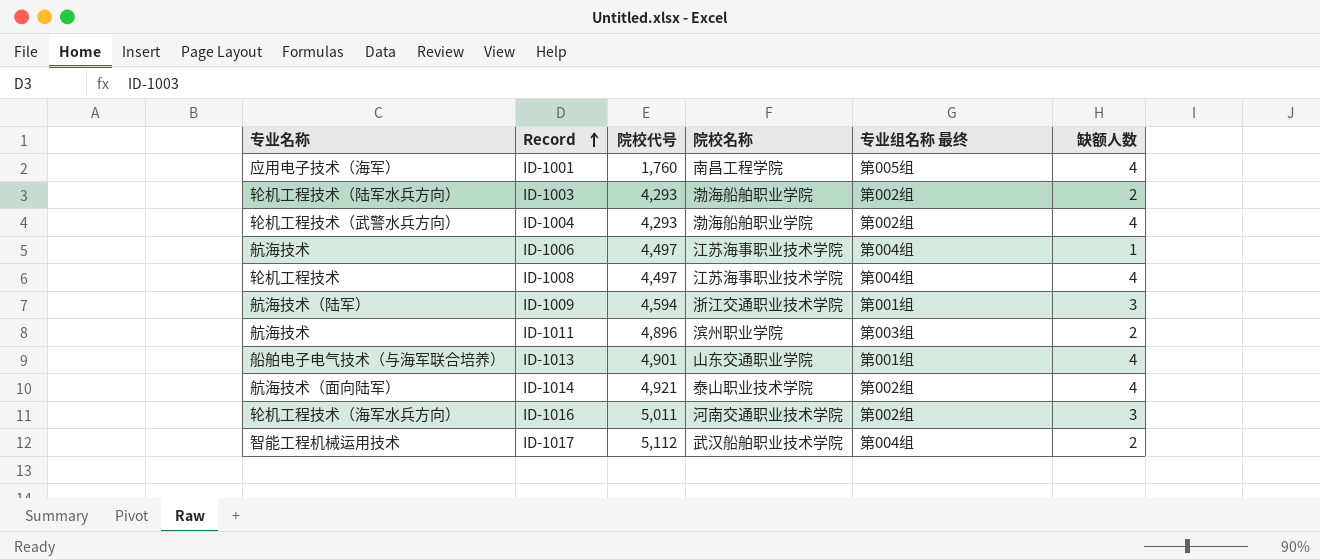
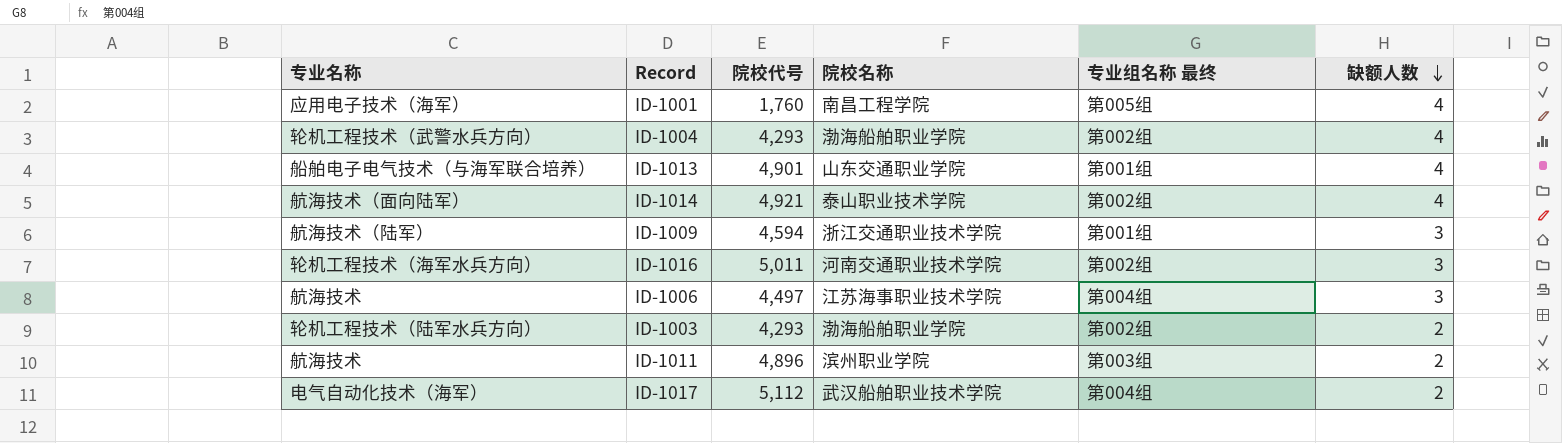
row order: Record ascending -> 缺额人数 descending
row ID-1008: 轮机工程技术 | 4,497 | 江苏海事职业技术学院 | 第004组 | 4 -> none
ID-1006 | 缺额人数: 1 -> 3
ID-1017 | 专业名称: 智能工程机械运用技术 -> 电气自动化技术（海军）

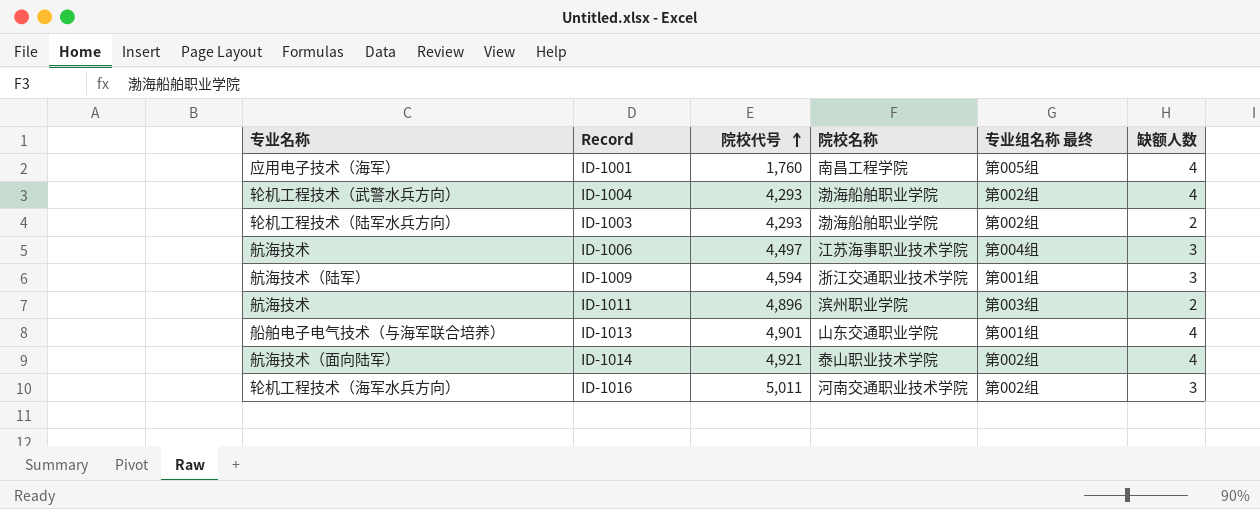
row order: 缺额人数 descending -> 院校代号 ascending
row ID-1017: 电气自动化技术（海军） | 5,112 | 武汉船舶职业技术学院 | 第004组 | 2 -> none

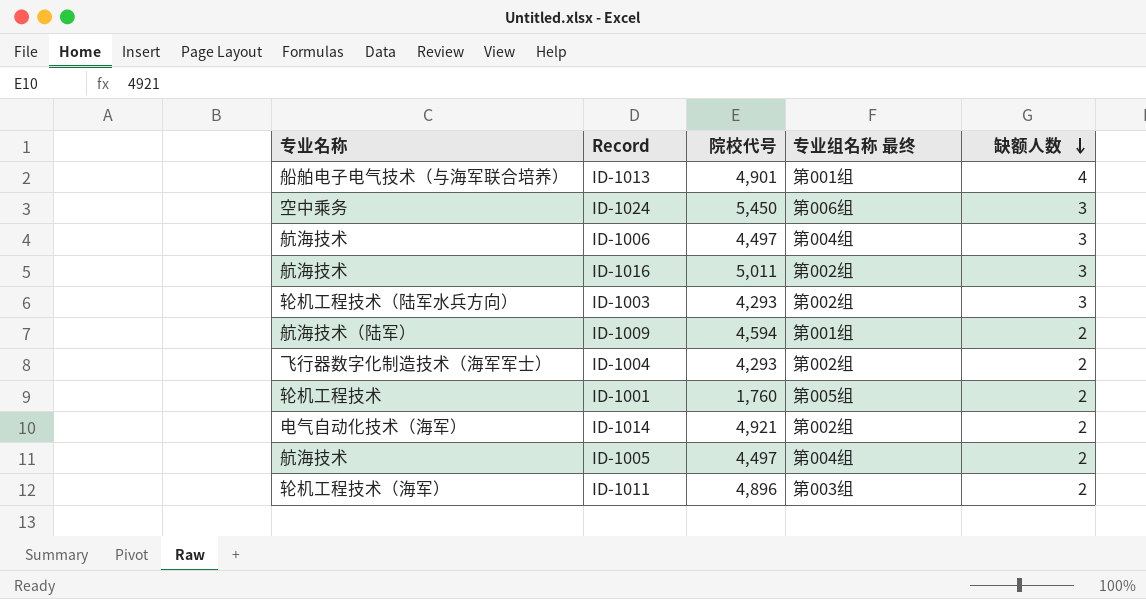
row order: 院校代号 ascending -> 缺额人数 descending
column 院校名称 | position: 4 -> none
row ID-1024: none -> 空中乘务 | 5,450 | 第006组 | 3
ID-1016 | 专业名称: 轮机工程技术（海军水兵方向） -> 航海技术
ID-1003 | 缺额人数: 2 -> 3
ID-1009 | 缺额人数: 3 -> 2
ID-1004 | 专业名称: 轮机工程技术（武警水兵方向） -> 飞行器数字化制造技术（海军军士）
ID-1004 | 缺额人数: 4 -> 2
ID-1001 | 专业名称: 应用电子技术（海军） -> 轮机工程技术
ID-1001 | 缺额人数: 4 -> 2
ID-1014 | 专业名称: 航海技术（面向陆军） -> 电气自动化技术（海军）
ID-1014 | 缺额人数: 4 -> 2
row ID-1005: none -> 航海技术 | 4,497 | 第004组 | 2
ID-1011 | 专业名称: 航海技术 -> 轮机工程技术（海军）

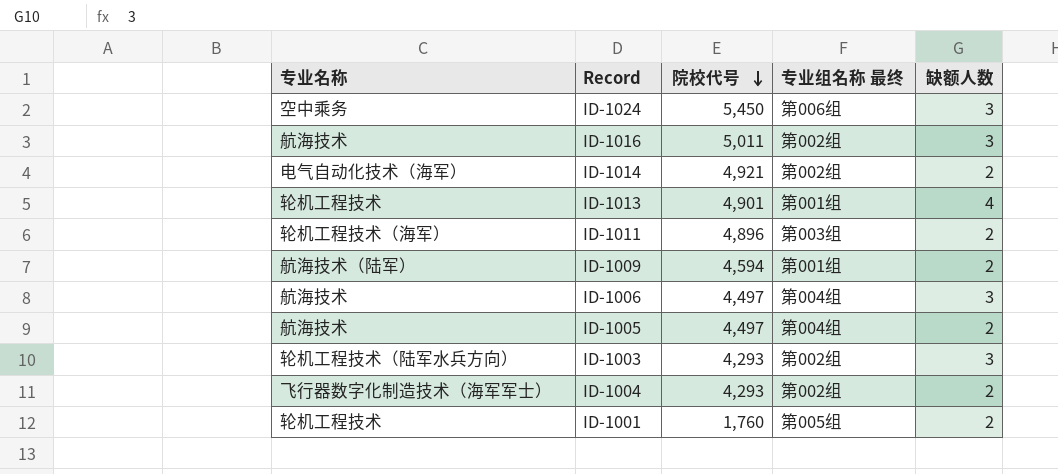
row order: 缺额人数 descending -> 院校代号 descending
ID-1013 | 专业名称: 船舶电子电气技术（与海军联合培养） -> 轮机工程技术

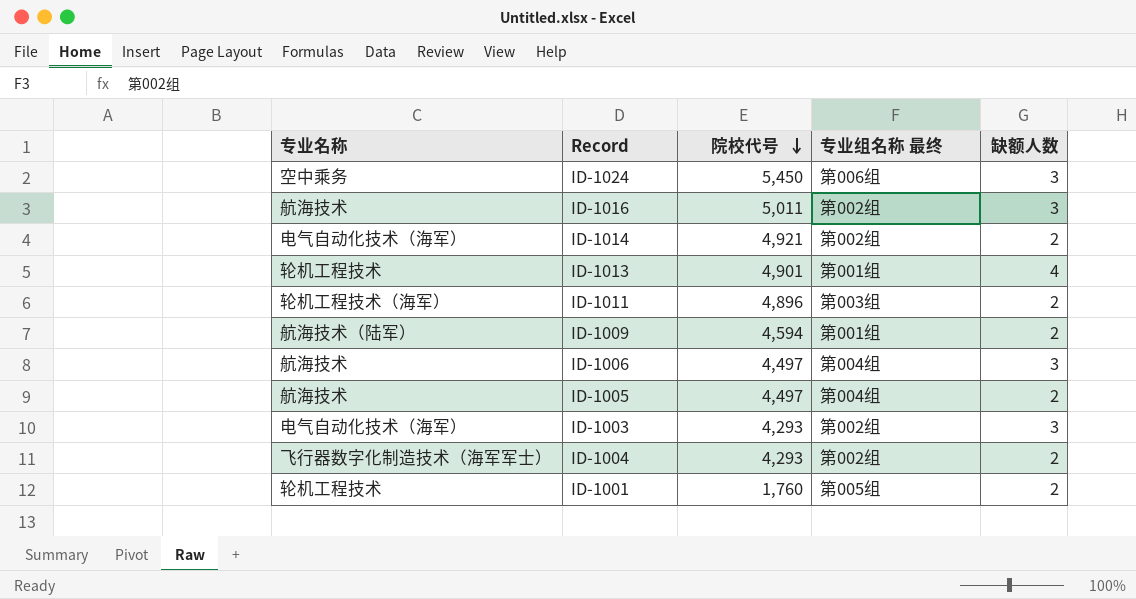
ID-1003 | 专业名称: 轮机工程技术（陆军水兵方向） -> 电气自动化技术（海军）

